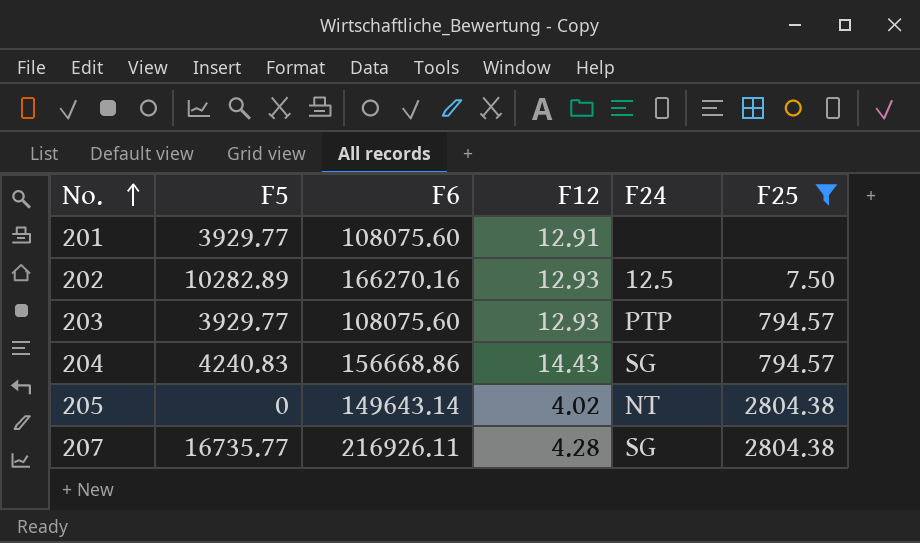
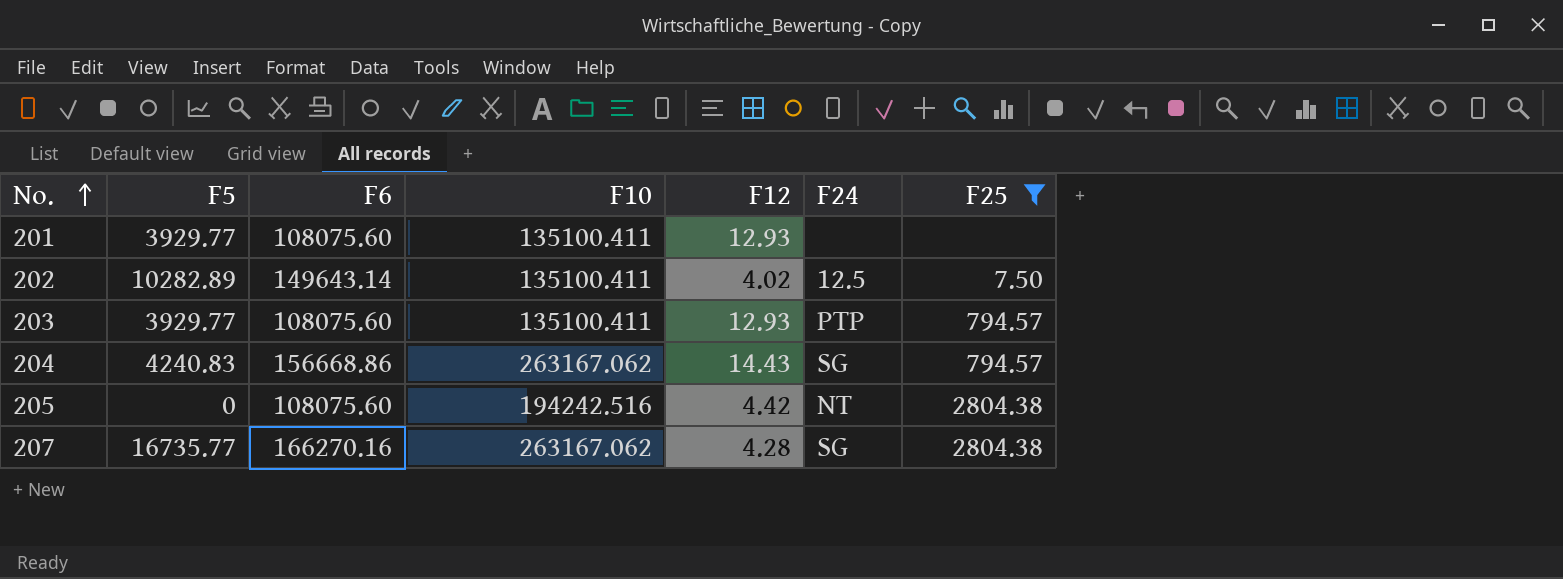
column F10 | position: none -> 4
201 | F12: 12.91 -> 12.93
202 | F6: 166270.16 -> 149643.14
202 | F12: 12.93 -> 4.02
205 | F6: 149643.14 -> 108075.60
205 | F12: 4.02 -> 4.42
207 | F6: 216926.11 -> 166270.16

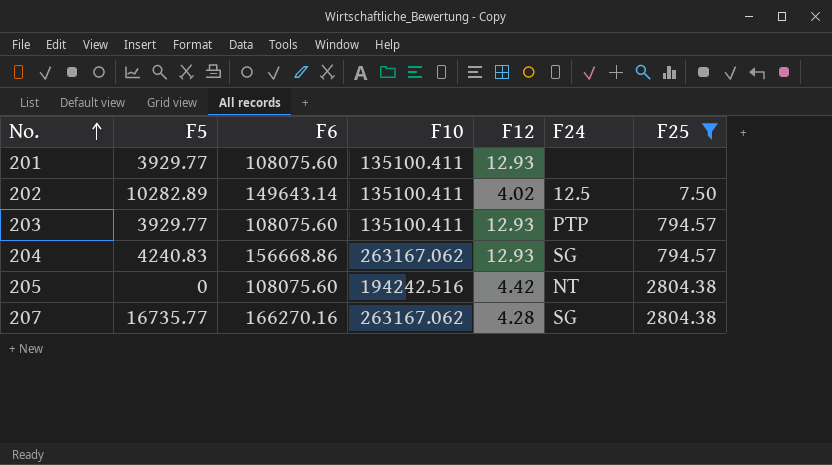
204 | F12: 14.43 -> 12.93

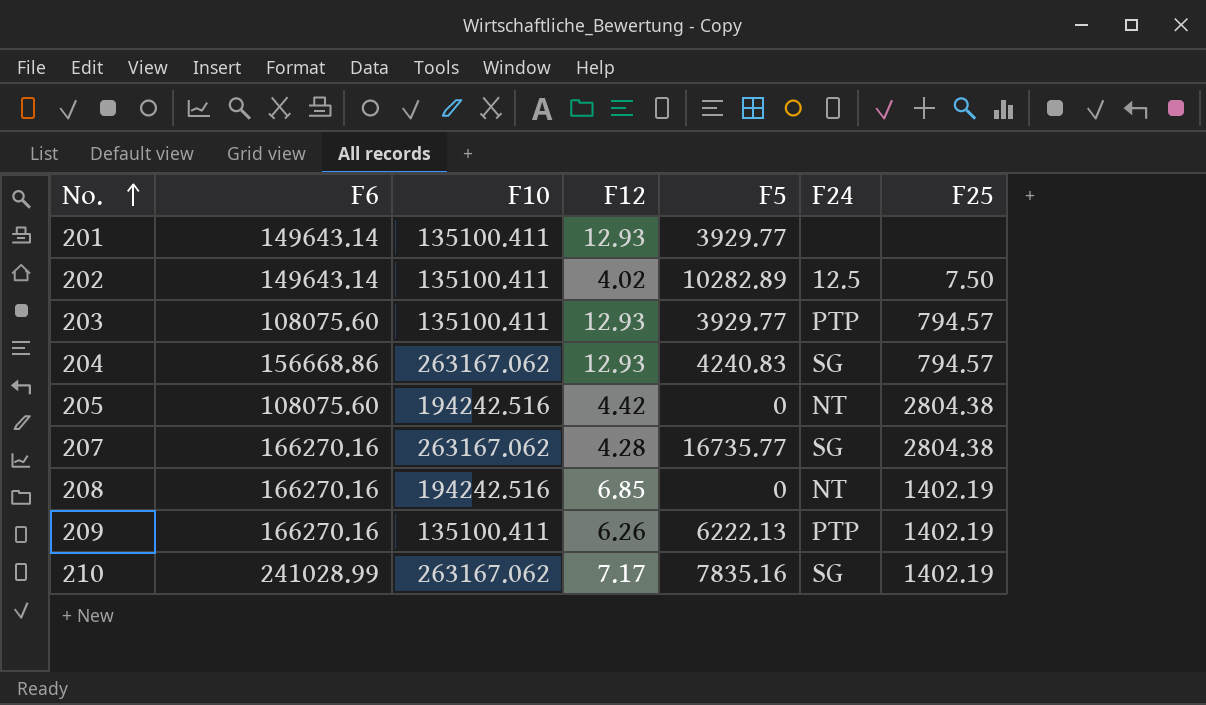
filter: F25 != 1402.19 -> none
column F5 | position: 2 -> 5
201 | F6: 108075.60 -> 149643.14

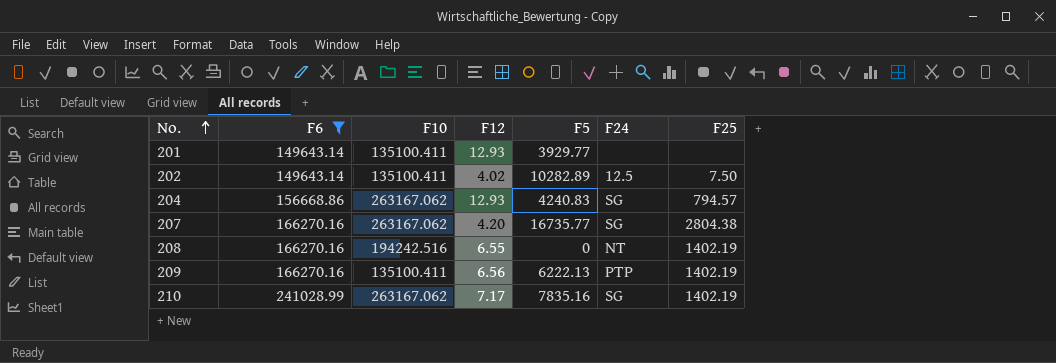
filter: none -> F6 != 108075.60
207 | F12: 4.28 -> 4.20
208 | F12: 6.85 -> 6.55
209 | F12: 6.26 -> 6.56

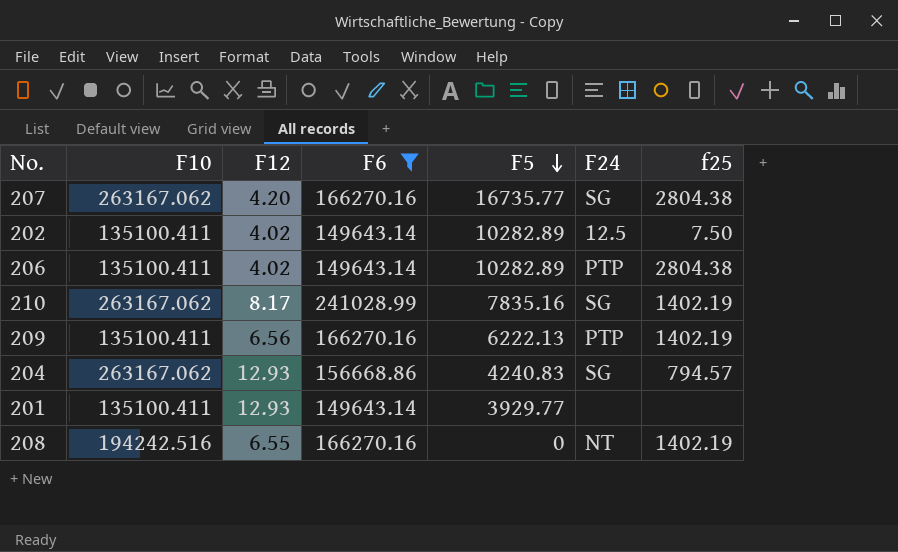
row order: No. ascending -> F5 descending
column F6 | position: 2 -> 4
column name: F25 -> f25
row 206: none -> 135100.411 | 4.02 | 149643.14 | 10282.89 | PTP | 2804.38
210 | F12: 7.17 -> 8.17

